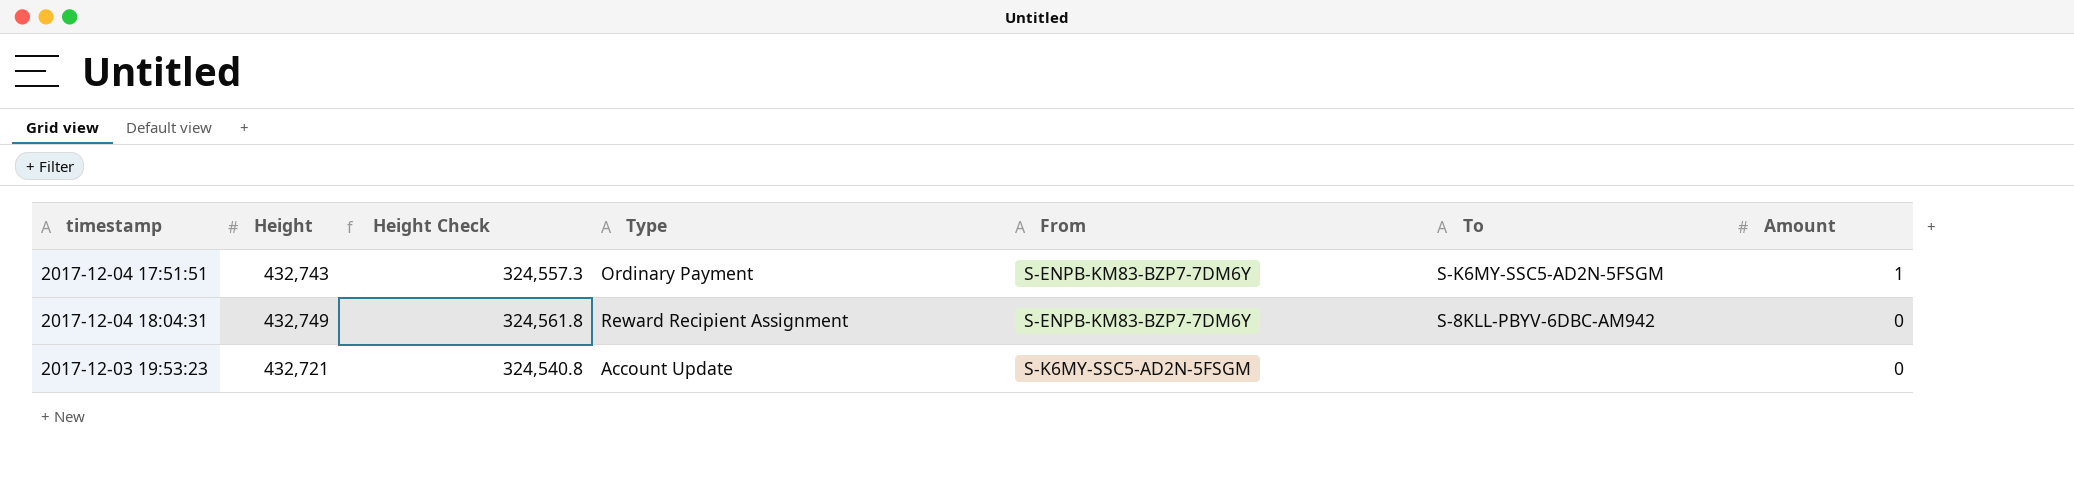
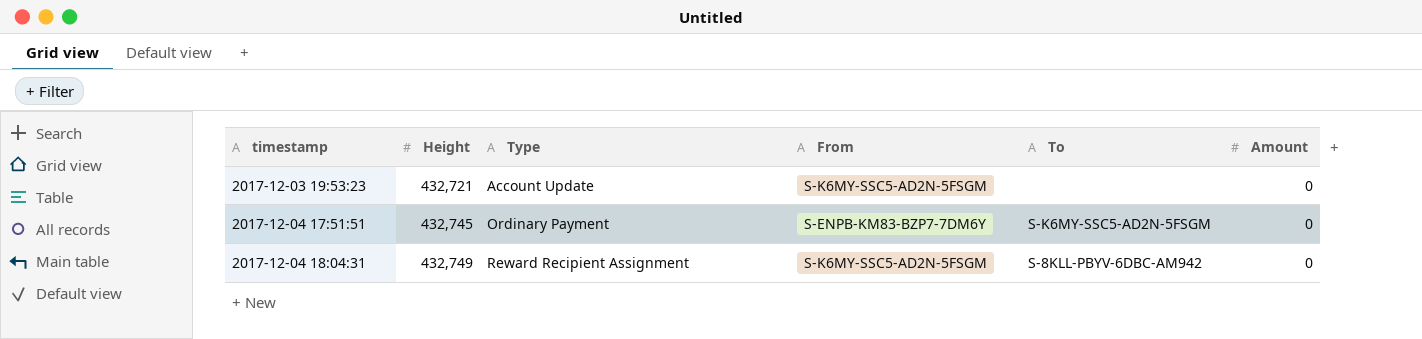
row order: From ascending -> timestamp ascending
column Height Check | formula: [Height] * 0.75 -> none
2017-12-04 17:51:51 | Height: 432,743 -> 432,745
2017-12-04 17:51:51 | Amount: 1 -> 0
2017-12-04 18:04:31 | From: S-ENPB-KM83-BZP7-7DM6Y -> S-K6MY-SSC5-AD2N-5FSGM

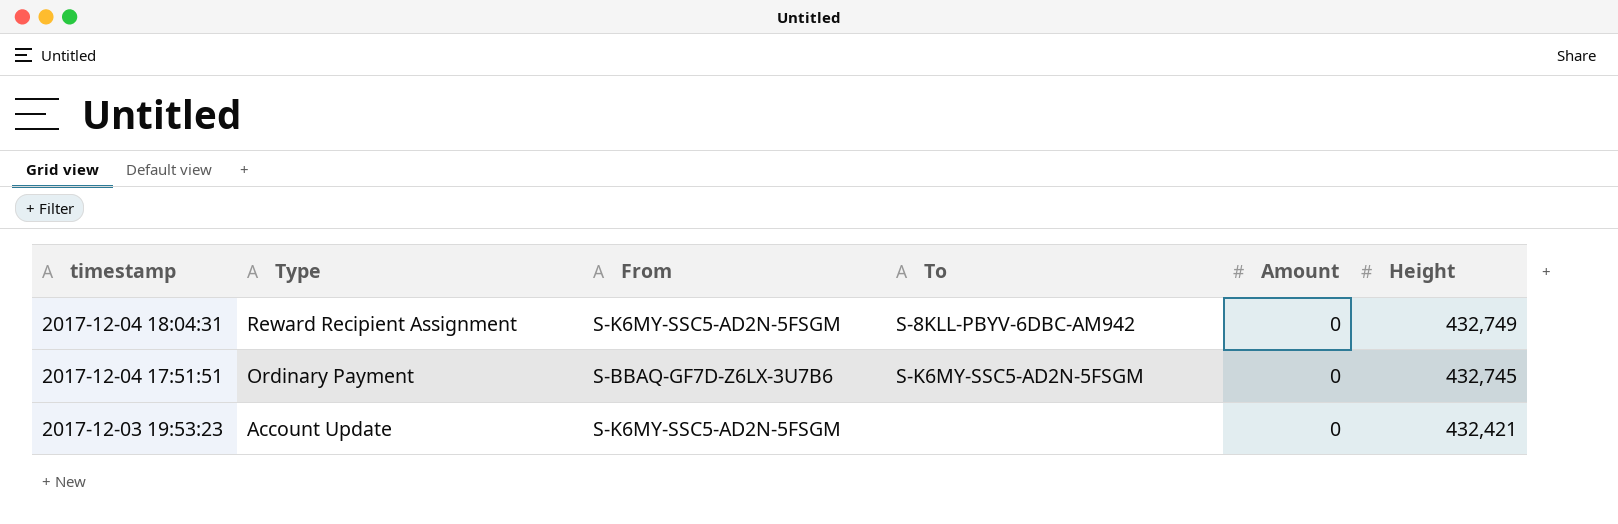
row order: timestamp ascending -> timestamp descending
column Height | position: 2 -> 6
2017-12-04 17:51:51 | From: S-ENPB-KM83-BZP7-7DM6Y -> S-BBAQ-GF7D-Z6LX-3U7B6
2017-12-03 19:53:23 | Height: 432,721 -> 432,421

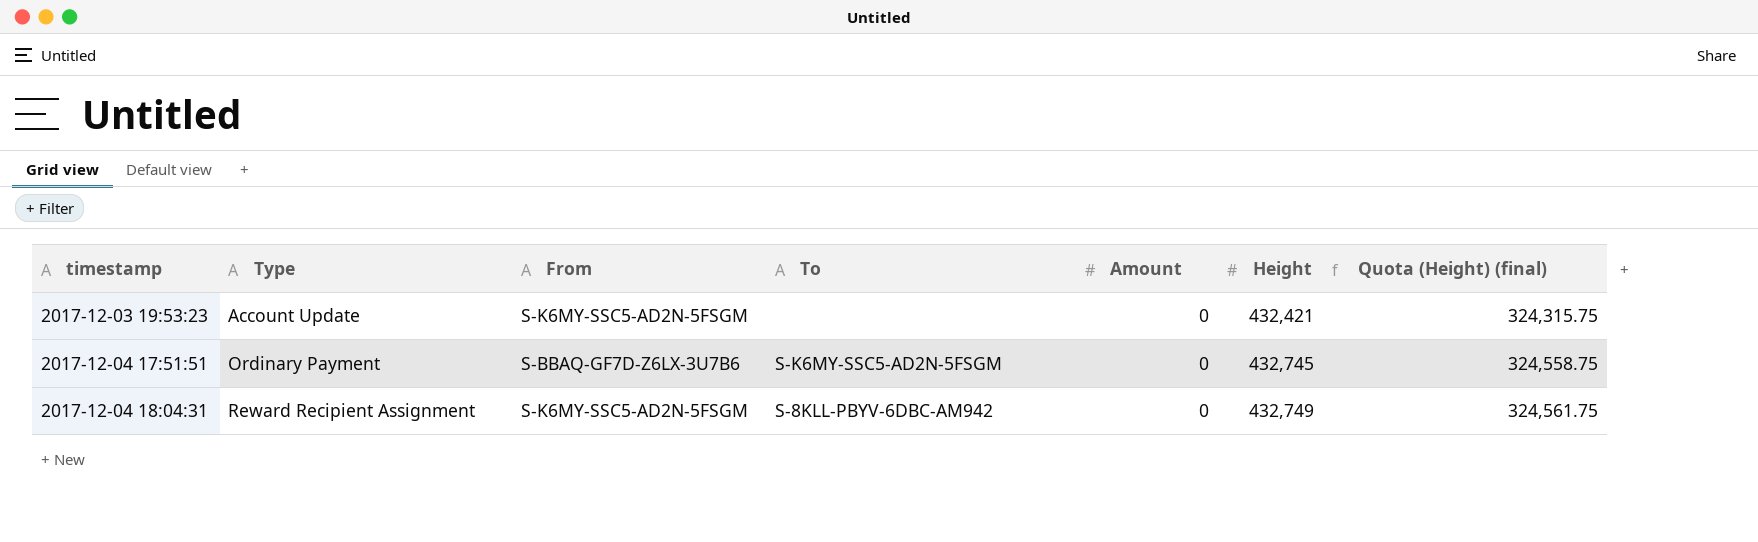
row order: timestamp descending -> timestamp ascending
column Quota (Height) (final) | formula: none -> [Height] * 0.75

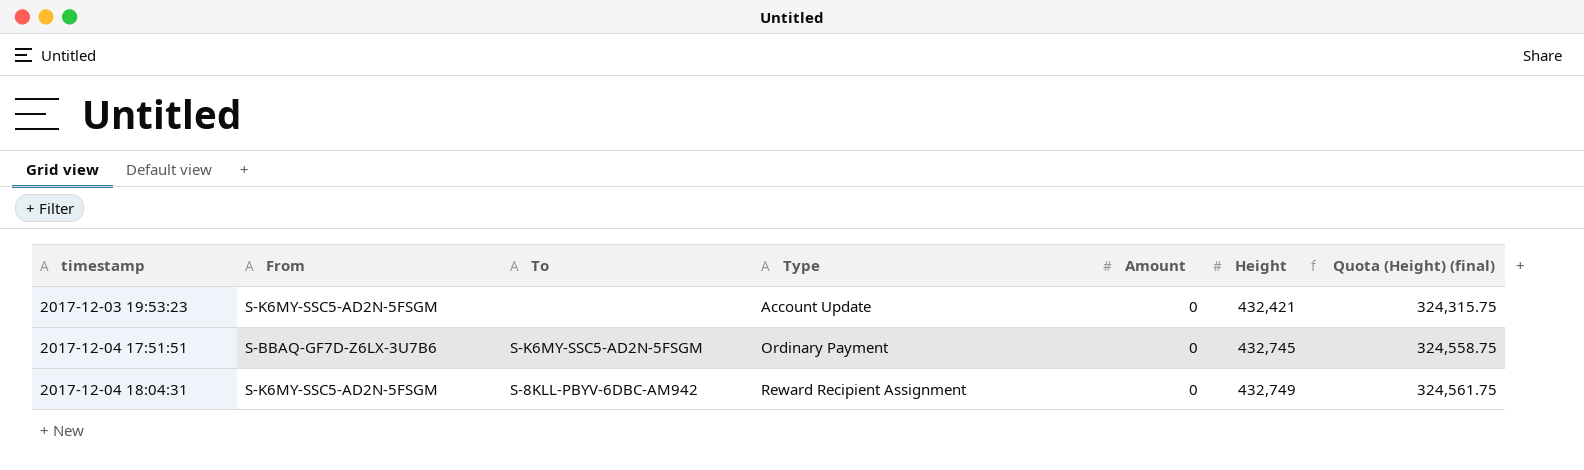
column Type | position: 2 -> 4

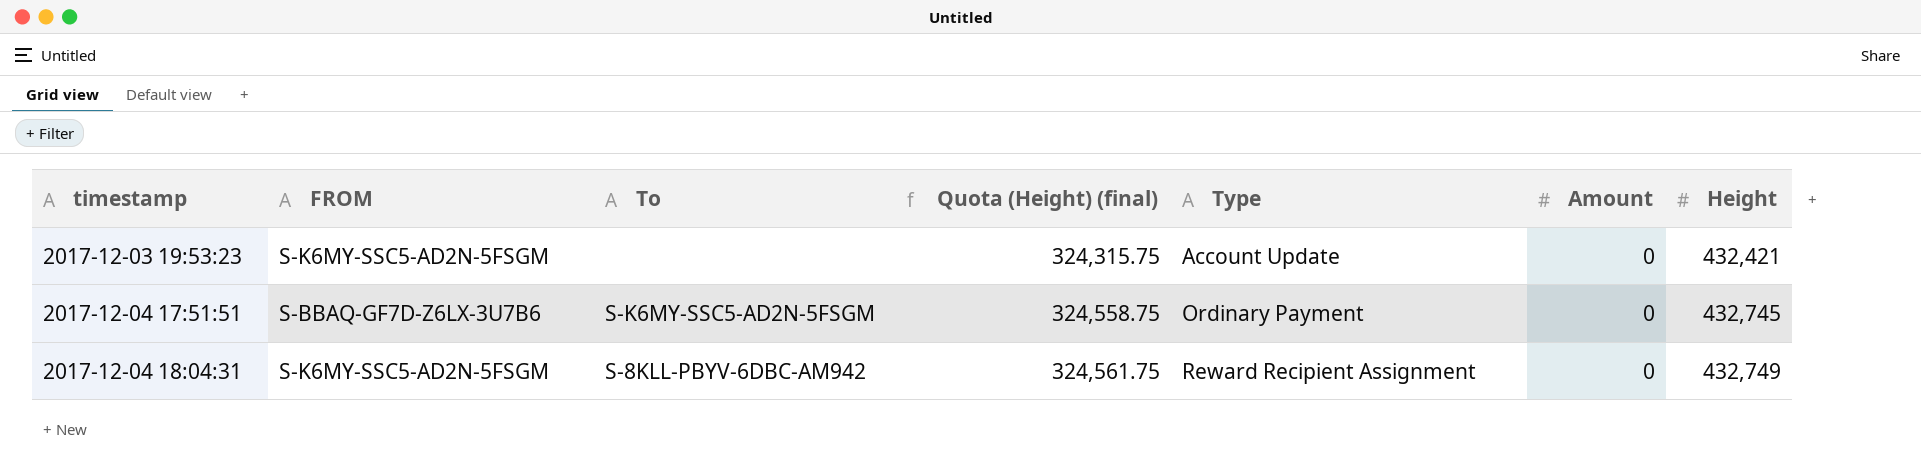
column name: From -> FROM
column Quota (Height) (final) | position: 7 -> 4

